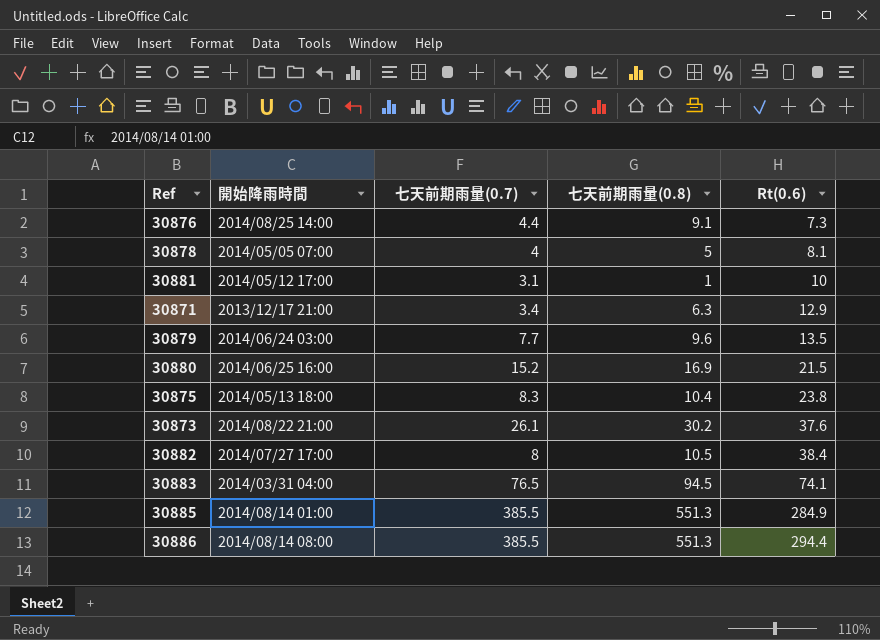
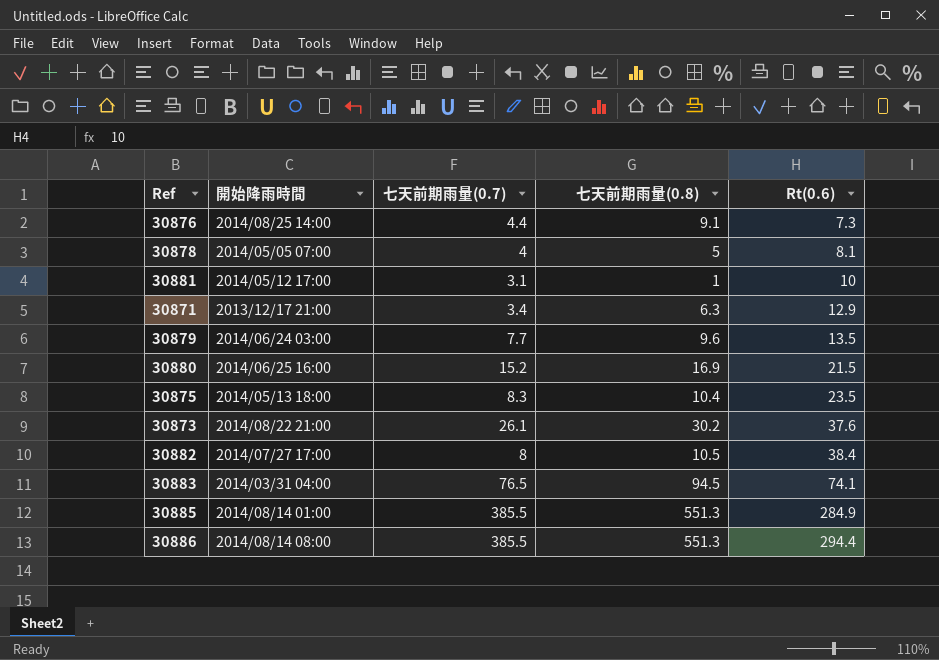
30875 | Rt(0.6): 23.8 -> 23.5

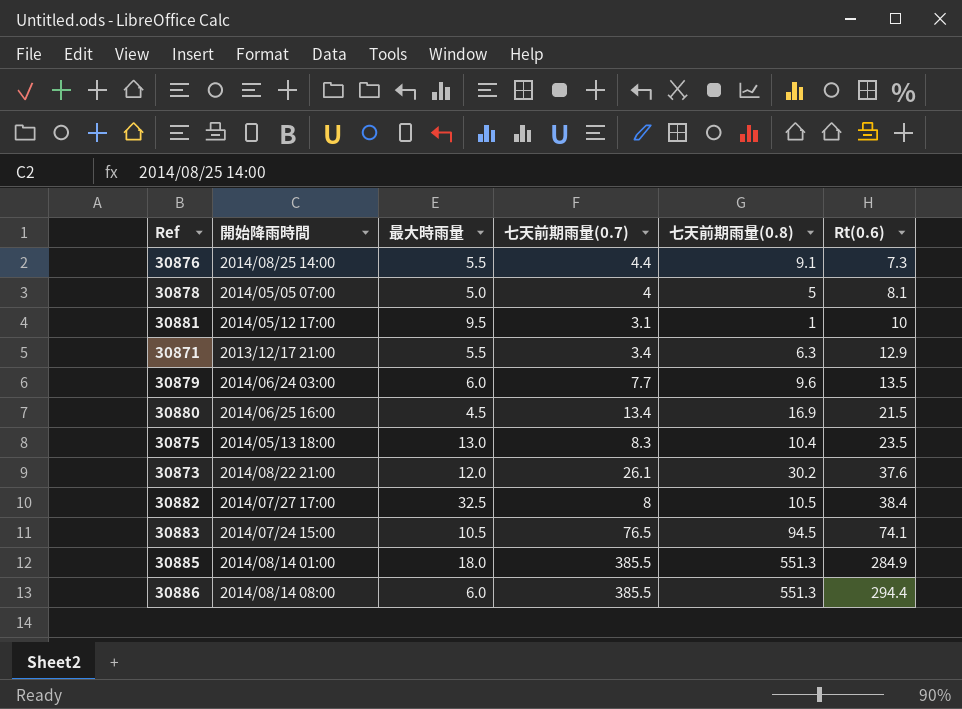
column 最大時雨量 | position: none -> 3
30880 | 七天前期雨量(0.7): 15.2 -> 13.4
30883 | 開始降雨時間: 2014/03/31 04:00 -> 2014/07/24 15:00

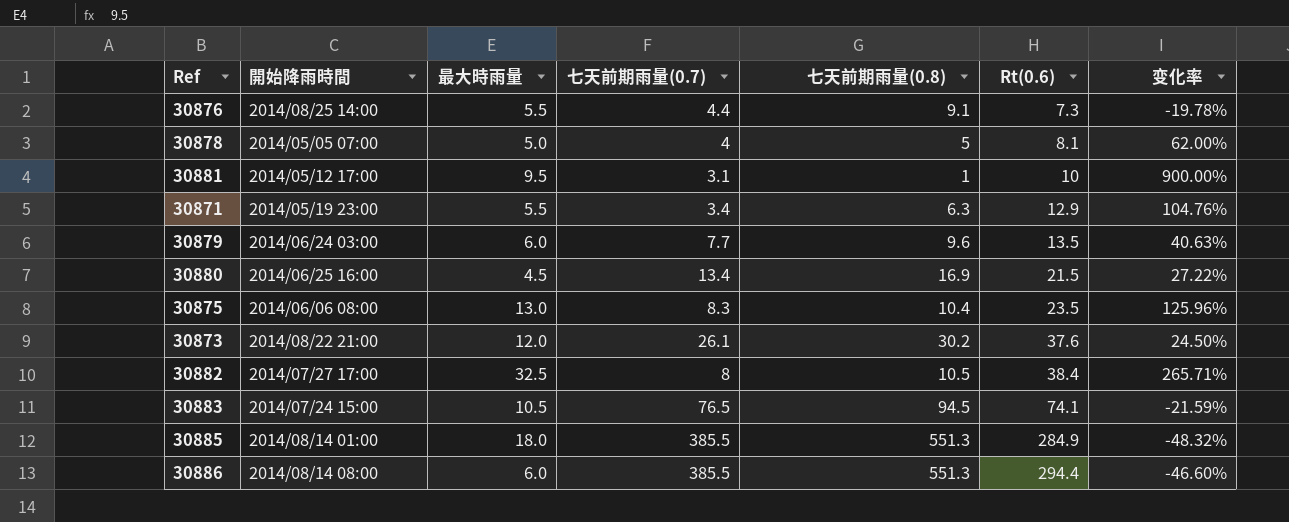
column 变化率 | formula: none -> ([Rt(0.6)] - [七天前期雨量(0.8)]) / [七天前期雨量(0.8)]
30871 | 開始降雨時間: 2013/12/17 21:00 -> 2014/05/19 23:00
30875 | 開始降雨時間: 2014/05/13 18:00 -> 2014/06/06 08:00

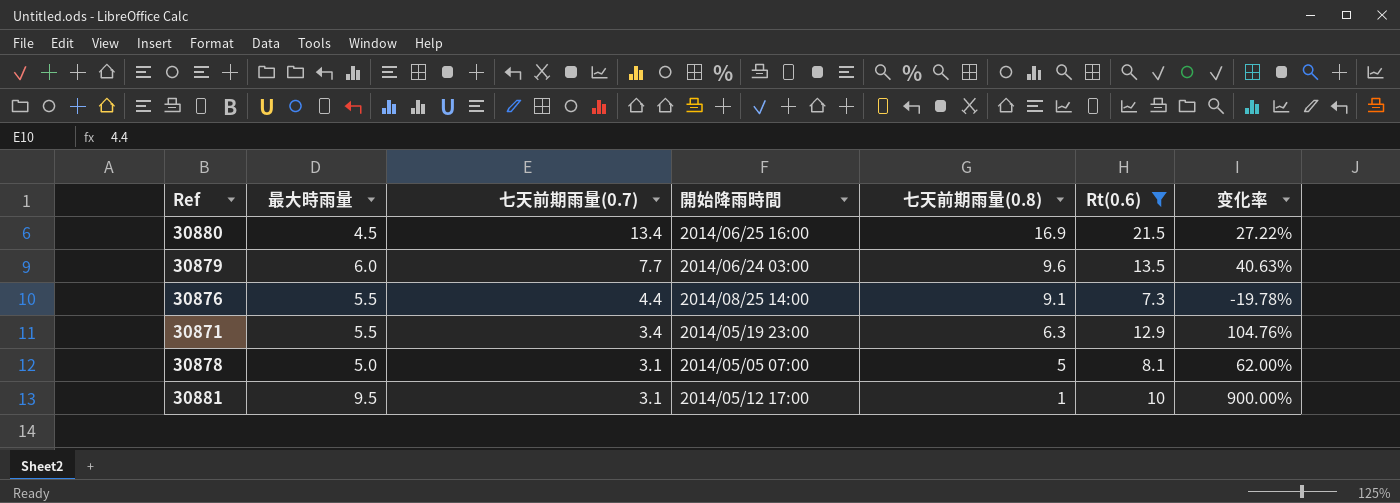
filter: none -> Rt(0.6) <= 21.5
row order: Rt(0.6) ascending -> 七天前期雨量(0.7) descending
column 開始降雨時間 | position: 2 -> 4
30878 | 七天前期雨量(0.7): 4 -> 3.1

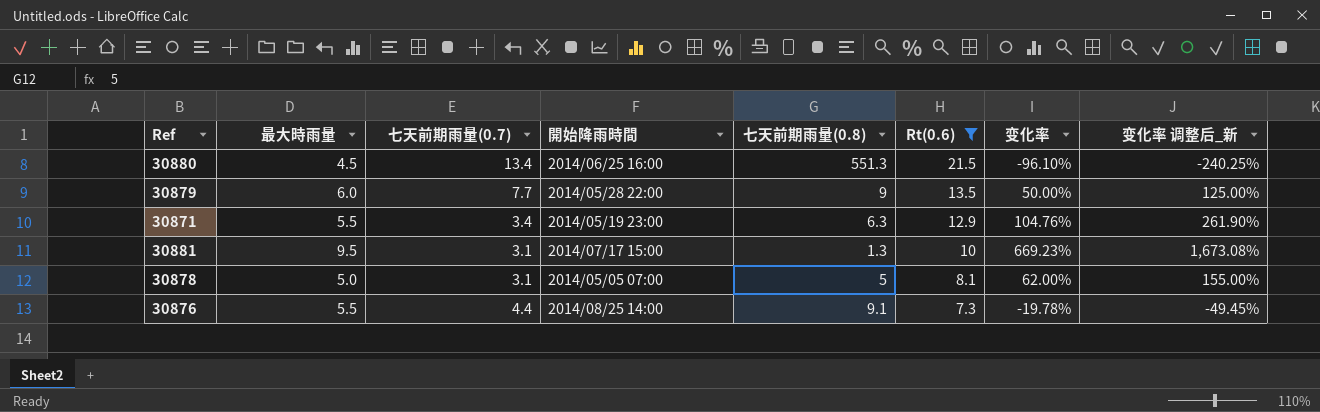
row order: 七天前期雨量(0.7) descending -> Rt(0.6) descending
column 变化率 调整后_新 | formula: none -> [变化率] * 2.5
30880 | 七天前期雨量(0.8): 16.9 -> 551.3
30880 | 变化率: 27.22% -> -96.10%
30879 | 開始降雨時間: 2014/06/24 03:00 -> 2014/05/28 22:00
30879 | 七天前期雨量(0.8): 9.6 -> 9
30879 | 变化率: 40.63% -> 50.00%
30881 | 開始降雨時間: 2014/05/12 17:00 -> 2014/07/17 15:00
30881 | 七天前期雨量(0.8): 1 -> 1.3
30881 | 变化率: 900.00% -> 669.23%

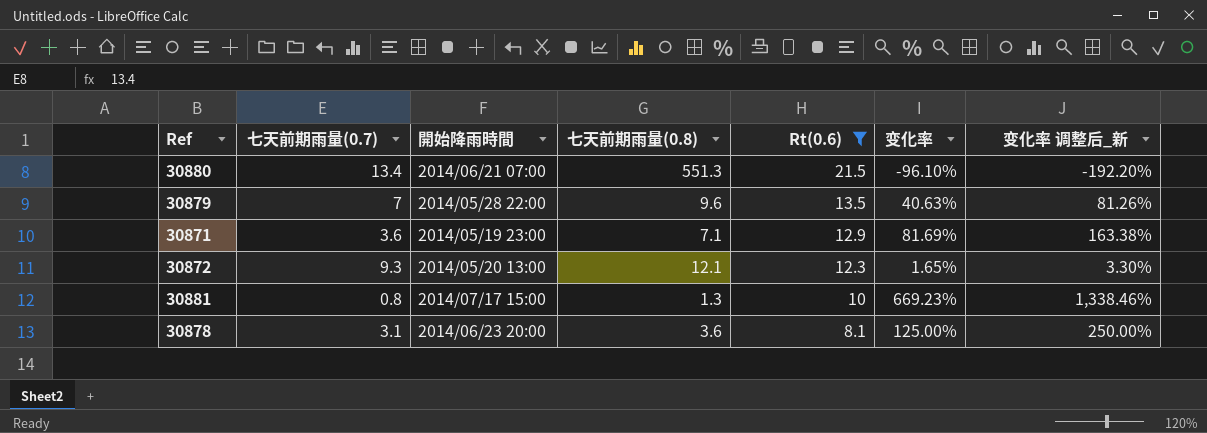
column 最大時雨量 | position: 2 -> none
column 变化率 调整后_新 | formula: [变化率] * 2.5 -> [变化率] * 2
row 30876: 5.5 | 4.4 | 2014/08/25 14:00 | 9.1 | 7.3 | -19.78% | -49.45% -> none
30880 | 開始降雨時間: 2014/06/25 16:00 -> 2014/06/21 07:00
30879 | 七天前期雨量(0.7): 7.7 -> 7
30879 | 七天前期雨量(0.8): 9 -> 9.6
30879 | 变化率: 50.00% -> 40.63%
30871 | 七天前期雨量(0.7): 3.4 -> 3.6
30871 | 七天前期雨量(0.8): 6.3 -> 7.1
30871 | 变化率: 104.76% -> 81.69%
row 30872: none -> 9.3 | 2014/05/20 13:00 | 12.1 | 12.3 | 1.65% | 3.30%
30881 | 七天前期雨量(0.7): 3.1 -> 0.8
30878 | 開始降雨時間: 2014/05/05 07:00 -> 2014/06/23 20:00
30878 | 七天前期雨量(0.8): 5 -> 3.6
30878 | 变化率: 62.00% -> 125.00%

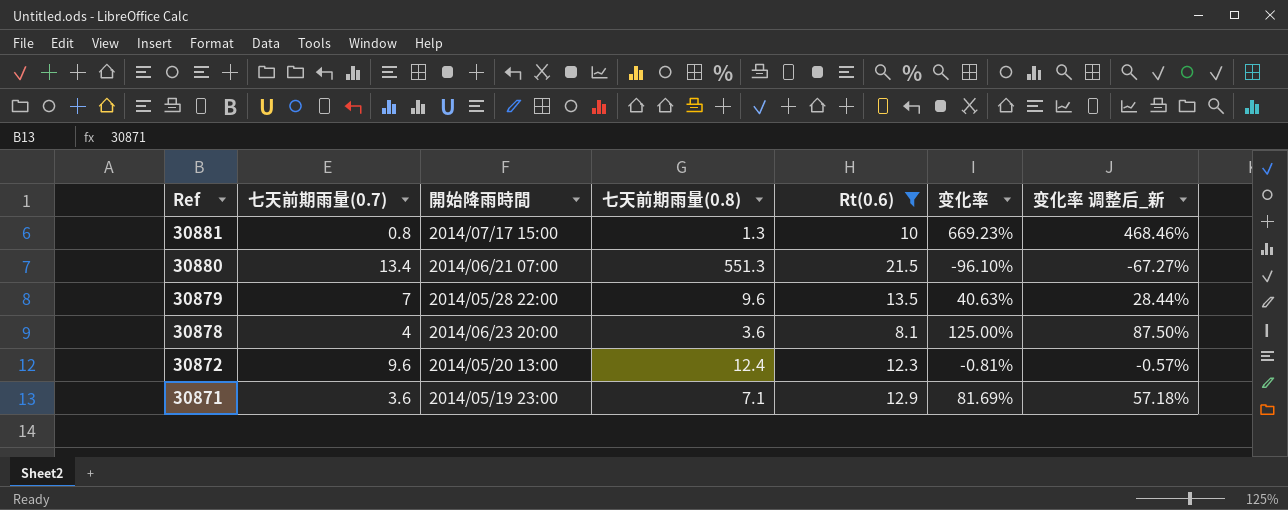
row order: Rt(0.6) descending -> Ref descending
column 变化率 调整后_新 | formula: [变化率] * 2 -> [变化率] * 0.7
30878 | 七天前期雨量(0.7): 3.1 -> 4
30872 | 七天前期雨量(0.7): 9.3 -> 9.6
30872 | 七天前期雨量(0.8): 12.1 -> 12.4
30872 | 变化率: 1.65% -> -0.81%

